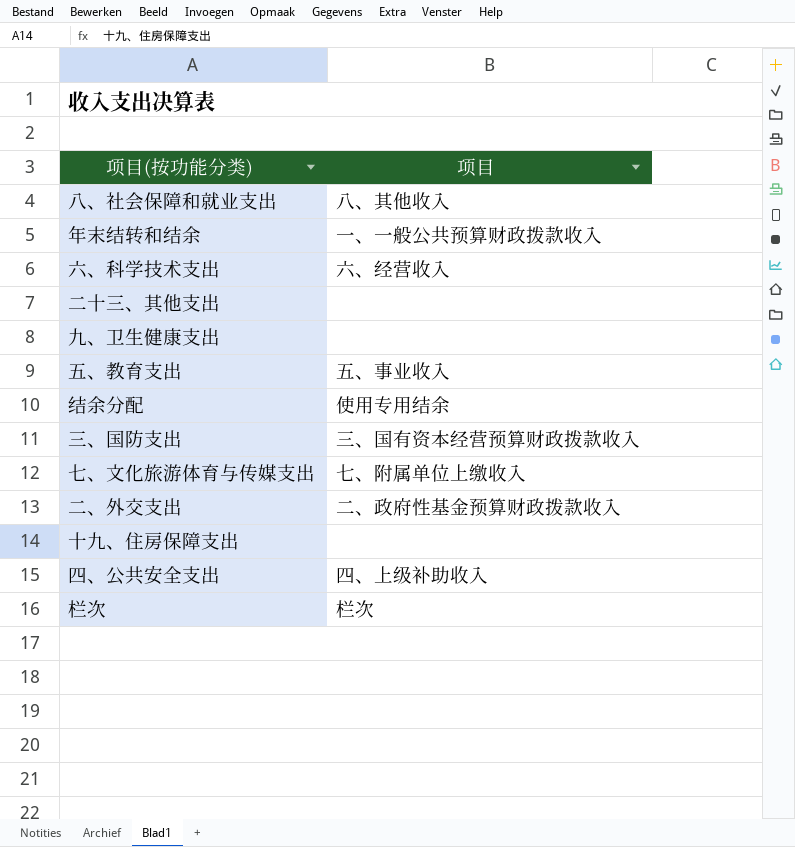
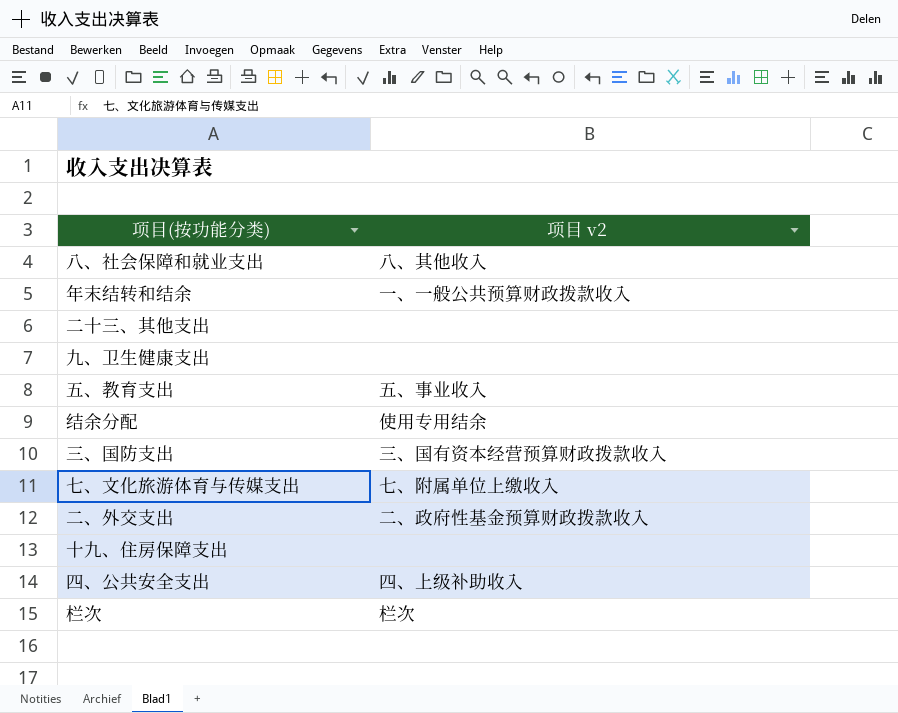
column name: 项目 -> 项目 v2
row 六、科学技术支出: 六、经营收入 -> none

